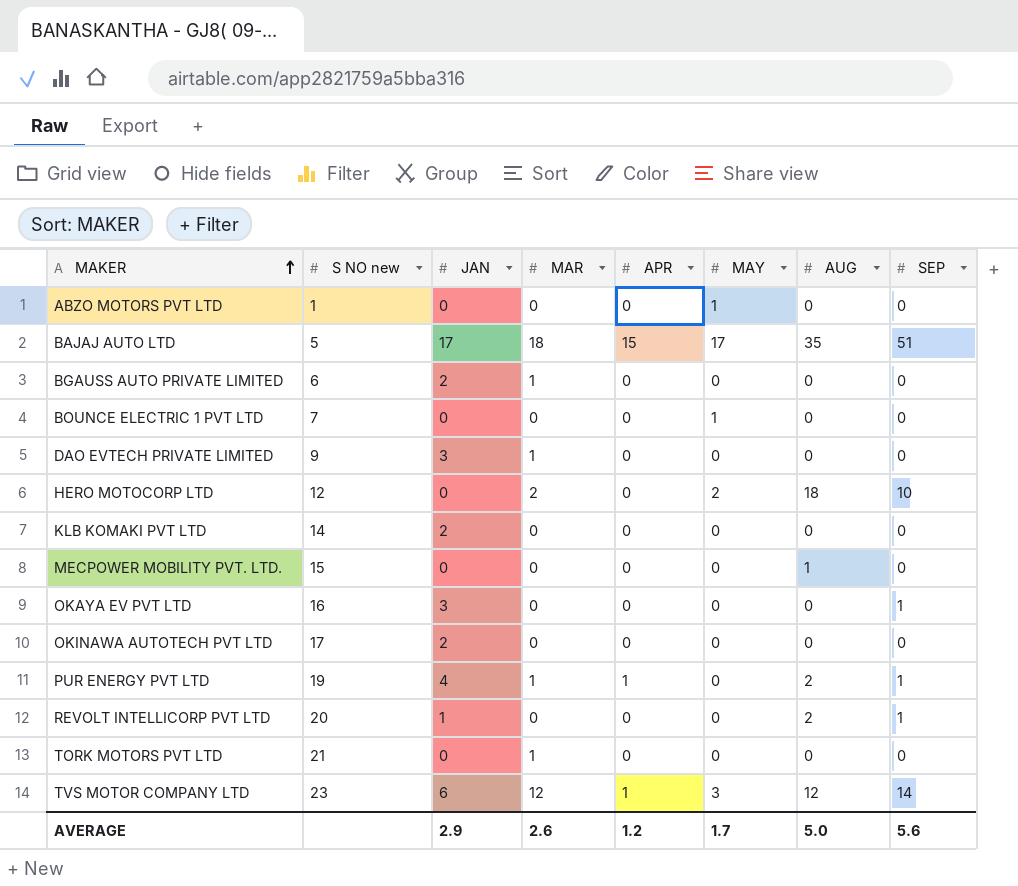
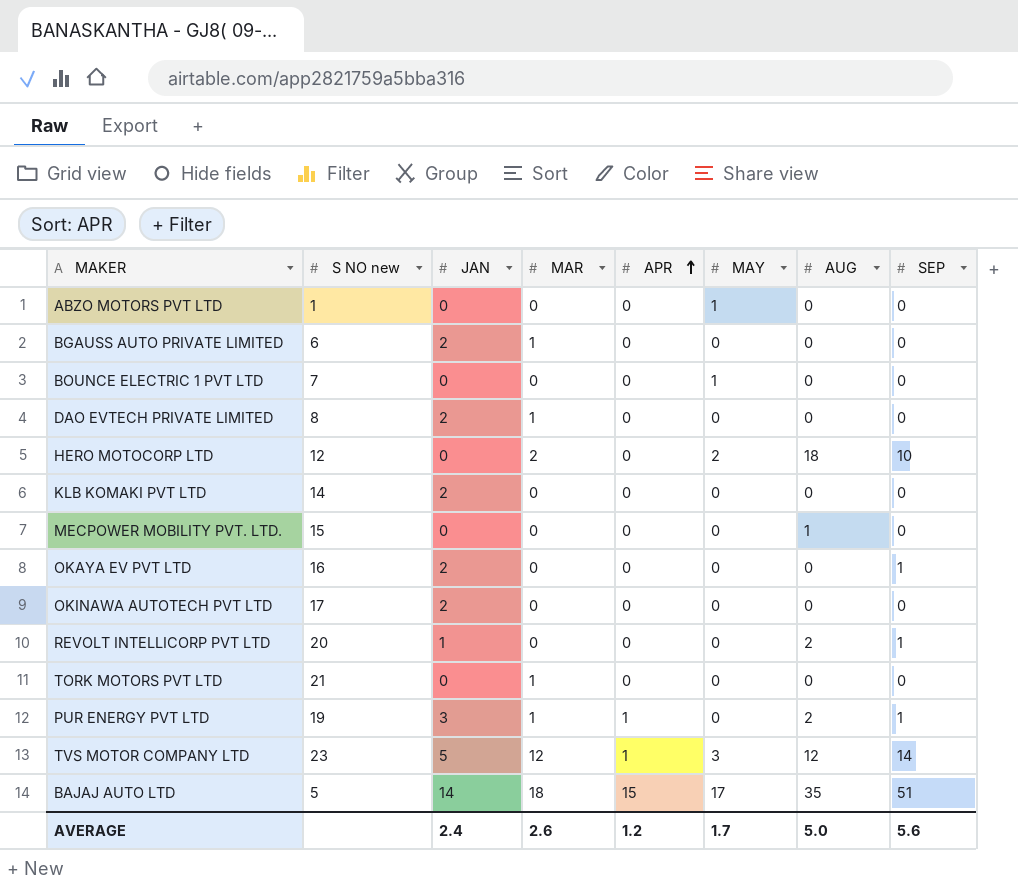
row order: MAKER ascending -> APR ascending
DAO EVTECH PRIVATE LIMITED | S NO new: 9 -> 8
DAO EVTECH PRIVATE LIMITED | JAN: 3 -> 2
OKAYA EV PVT LTD | JAN: 3 -> 2
PUR ENERGY PVT LTD | JAN: 4 -> 3
TVS MOTOR COMPANY LTD | JAN: 6 -> 5
BAJAJ AUTO LTD | JAN: 17 -> 14
AVERAGE | JAN: 2.9 -> 2.4

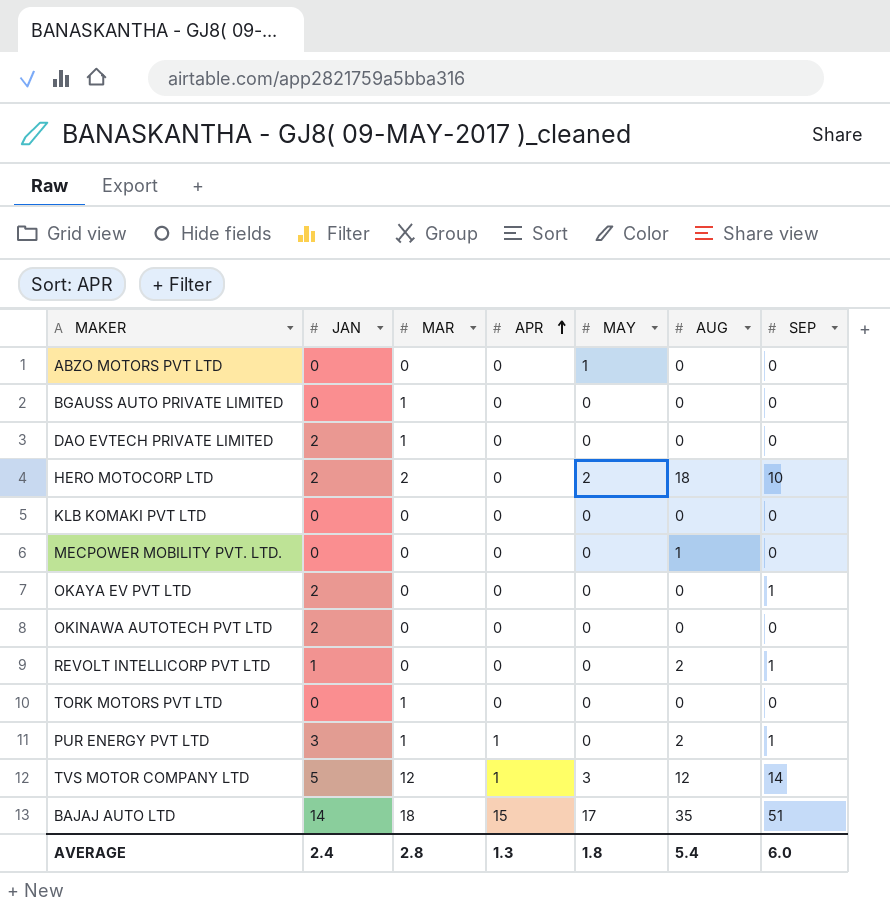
column S NO new | position: 2 -> none
row BOUNCE ELECTRIC 1 PVT LTD: 7 | 0 | 0 | 0 | 1 | 0 | 0 -> none
BGAUSS AUTO PRIVATE LIMITED | JAN: 2 -> 0
HERO MOTOCORP LTD | JAN: 0 -> 2
KLB KOMAKI PVT LTD | JAN: 2 -> 0
AVERAGE | MAR: 2.6 -> 2.8
AVERAGE | APR: 1.2 -> 1.3
AVERAGE | MAY: 1.7 -> 1.8
AVERAGE | AUG: 5.0 -> 5.4
AVERAGE | SEP: 5.6 -> 6.0

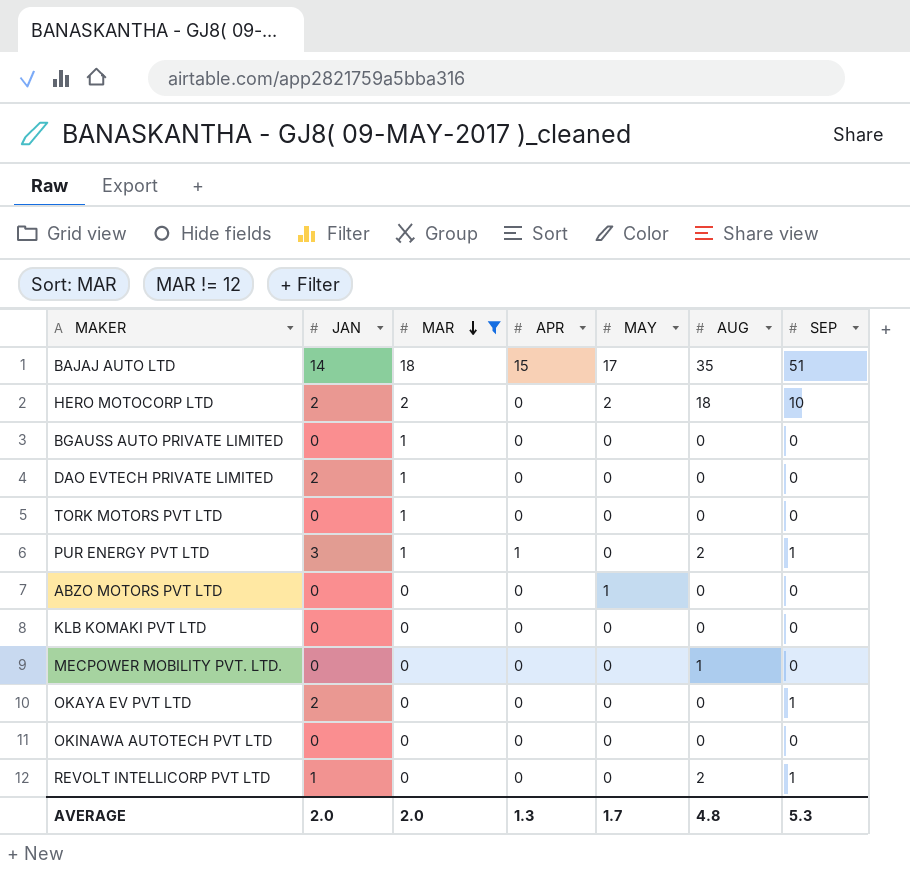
filter: none -> MAR != 12
row order: APR ascending -> MAR descending
OKINAWA AUTOTECH PVT LTD | JAN: 2 -> 0
AVERAGE | JAN: 2.4 -> 2.0
AVERAGE | MAR: 2.8 -> 2.0
AVERAGE | MAY: 1.8 -> 1.7
AVERAGE | AUG: 5.4 -> 4.8
AVERAGE | SEP: 6.0 -> 5.3

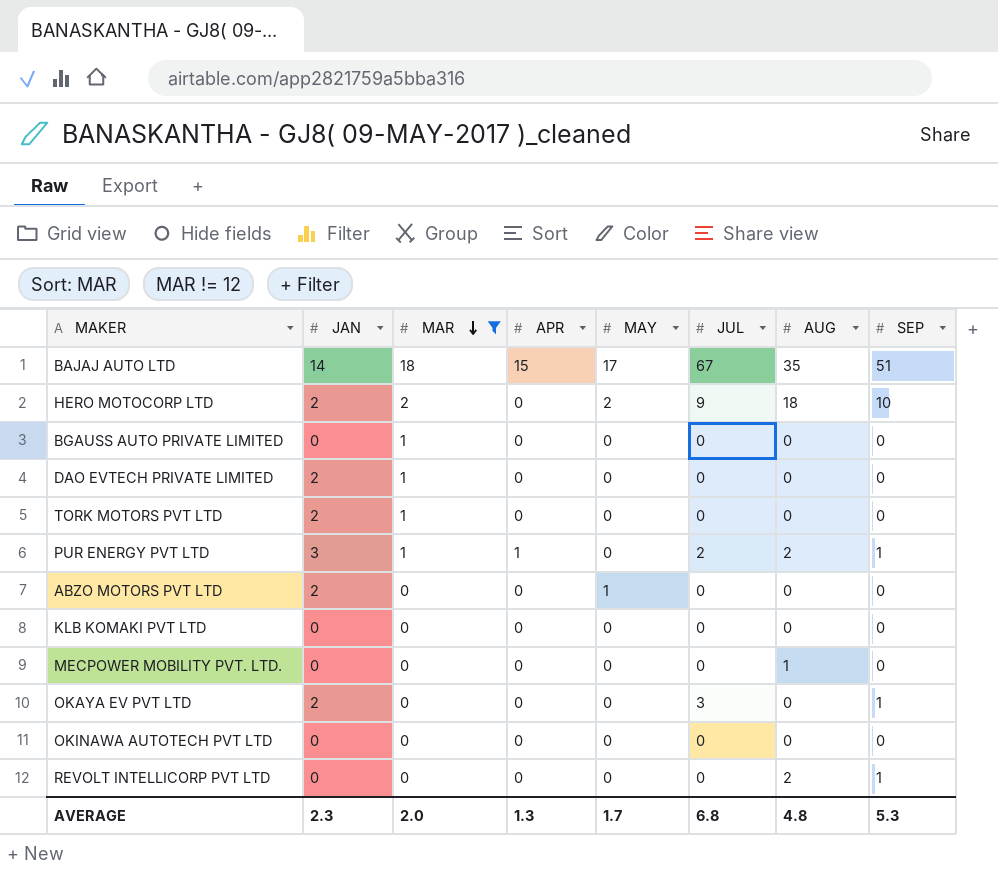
column JUL | position: none -> 6
TORK MOTORS PVT LTD | JAN: 0 -> 2
ABZO MOTORS PVT LTD | JAN: 0 -> 2
REVOLT INTELLICORP PVT LTD | JAN: 1 -> 0
AVERAGE | JAN: 2.0 -> 2.3

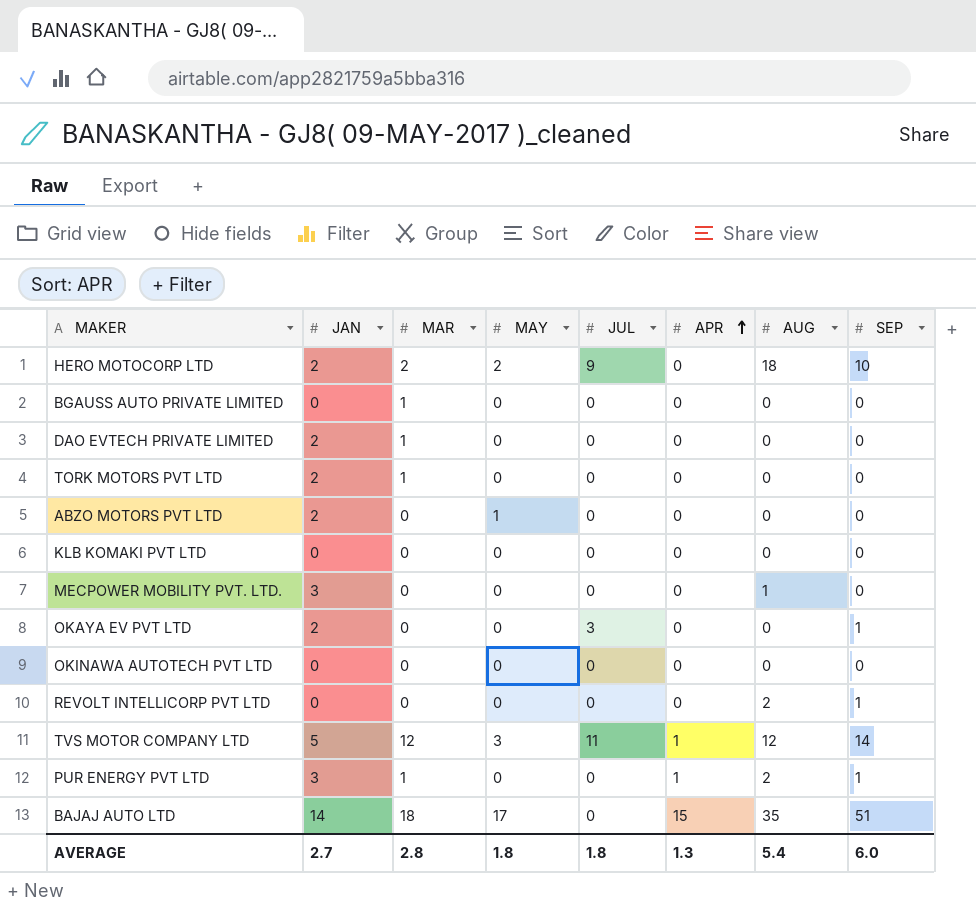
filter: MAR != 12 -> none
row order: MAR descending -> APR ascending
column APR | position: 4 -> 6
MECPOWER MOBILITY PVT. LTD. | JAN: 0 -> 3
PUR ENERGY PVT LTD | JUL: 2 -> 0
BAJAJ AUTO LTD | JUL: 67 -> 0
AVERAGE | JAN: 2.3 -> 2.7
AVERAGE | MAR: 2.0 -> 2.8
AVERAGE | MAY: 1.7 -> 1.8
AVERAGE | JUL: 6.8 -> 1.8
AVERAGE | AUG: 4.8 -> 5.4
AVERAGE | SEP: 5.3 -> 6.0

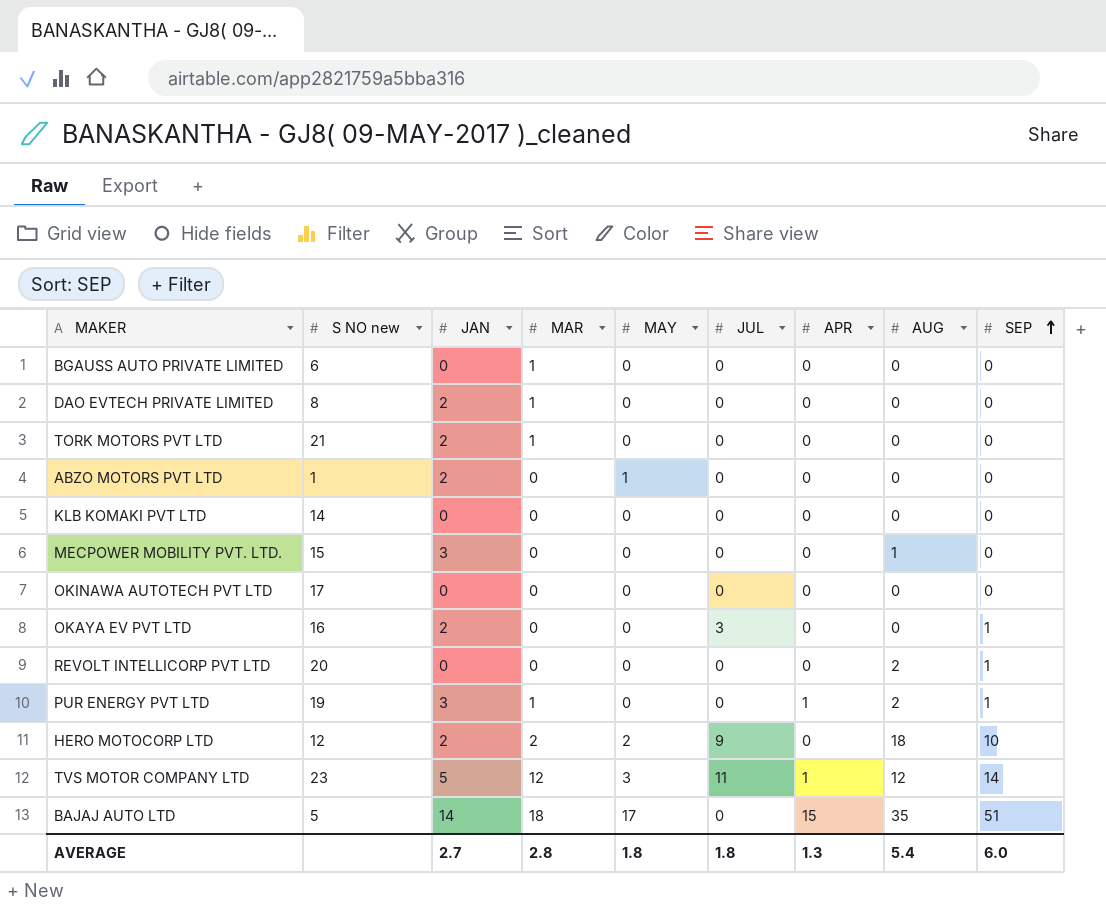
row order: APR ascending -> SEP ascending
column S NO new | position: none -> 2

